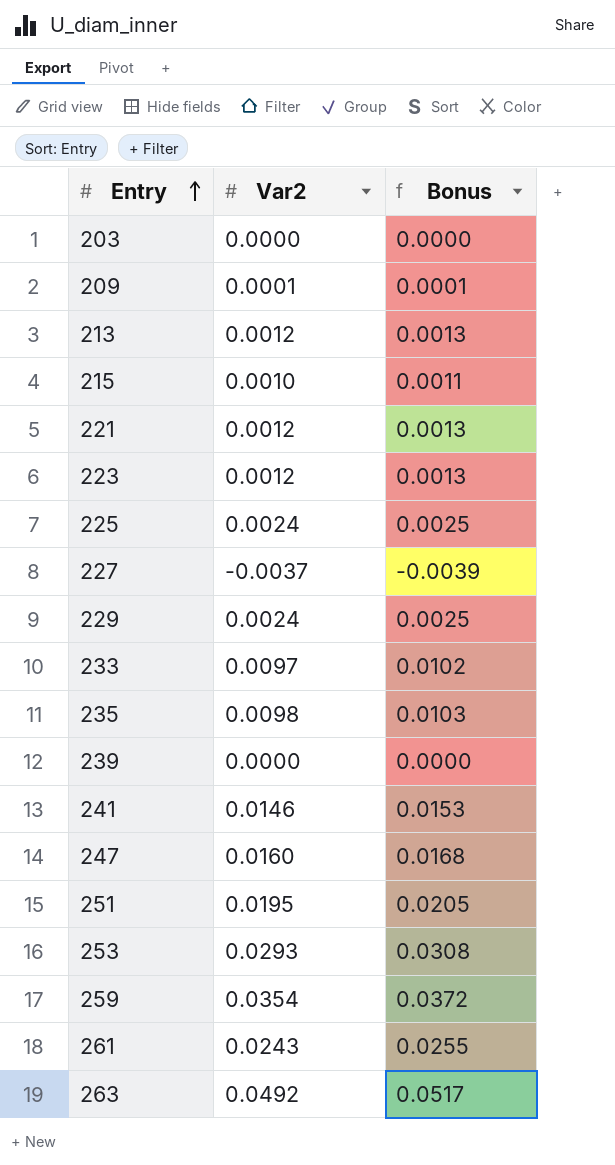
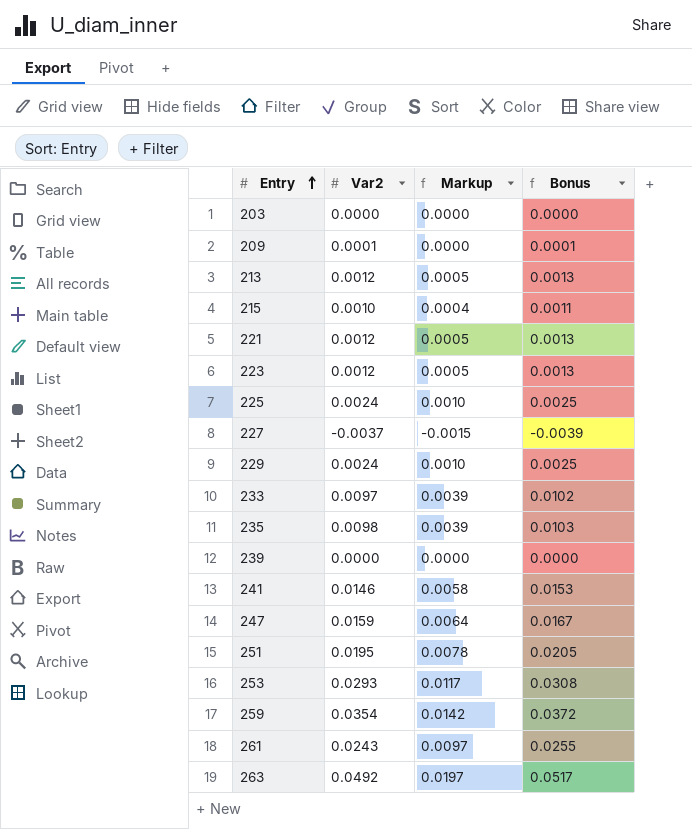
column Markup | formula: none -> [Var2] * 0.4
247 | Var2: 0.0160 -> 0.0159
247 | Bonus: 0.0168 -> 0.0167

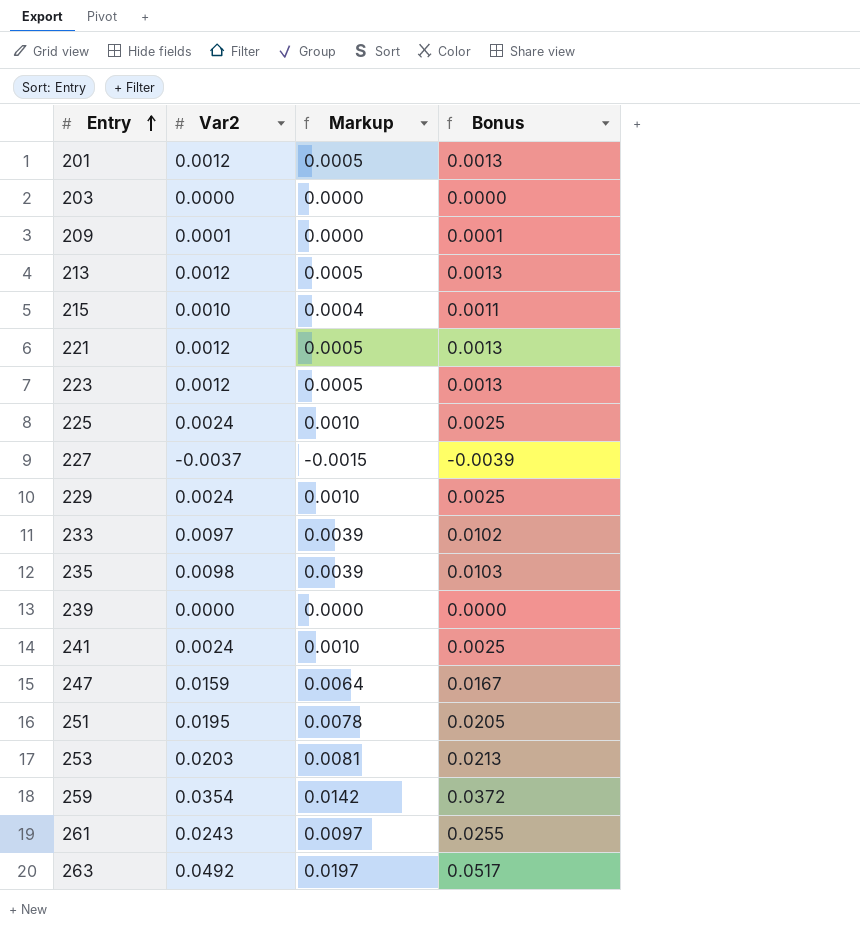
row 201: none -> 0.0012 | 0.0005 | 0.0013
241 | Var2: 0.0146 -> 0.0024
241 | Markup: 0.0058 -> 0.0010
241 | Bonus: 0.0153 -> 0.0025
253 | Var2: 0.0293 -> 0.0203
253 | Markup: 0.0117 -> 0.0081
253 | Bonus: 0.0308 -> 0.0213

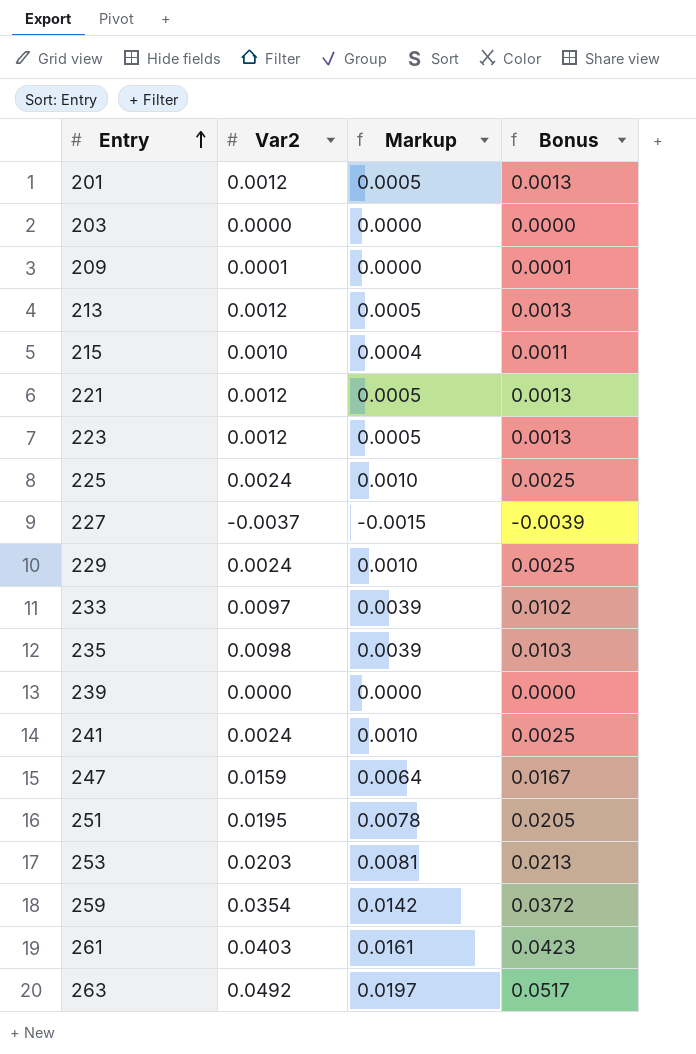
261 | Var2: 0.0243 -> 0.0403
261 | Markup: 0.0097 -> 0.0161
261 | Bonus: 0.0255 -> 0.0423

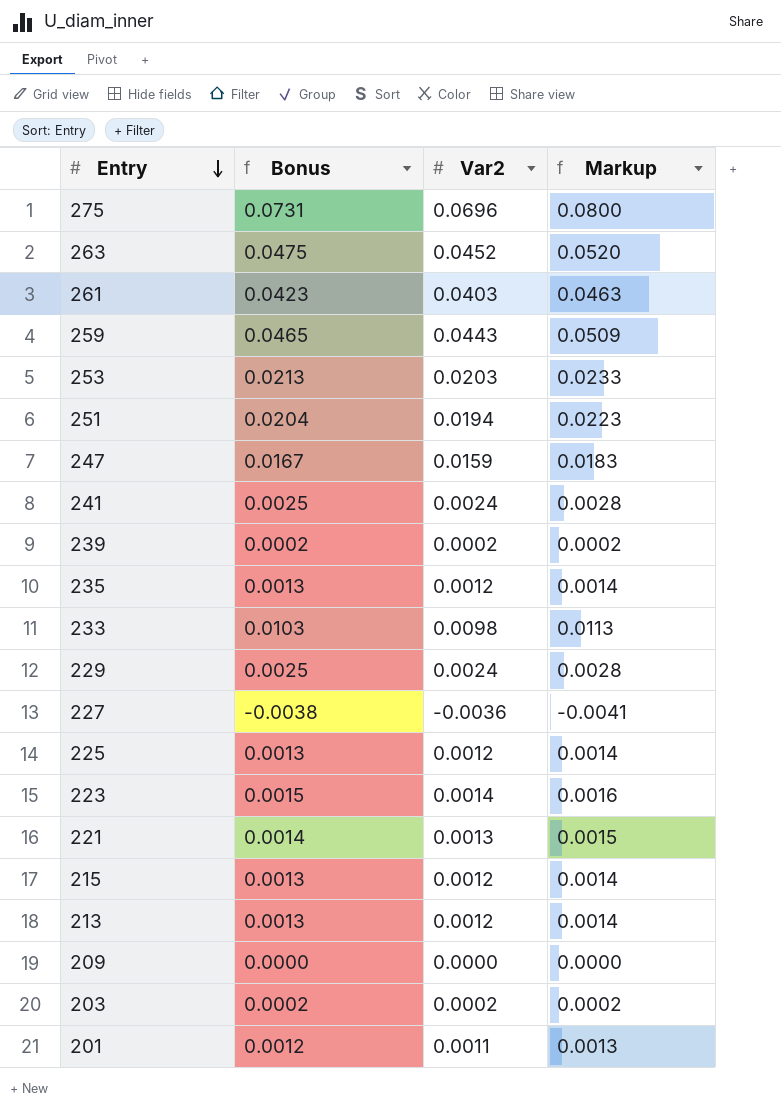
row order: Entry ascending -> Entry descending
column Bonus | position: 4 -> 2
column Markup | formula: [Var2] * 0.4 -> [Var2] * 1.15
row 275: none -> 0.0731 | 0.0696 | 0.0800
263 | Bonus: 0.0517 -> 0.0475
263 | Var2: 0.0492 -> 0.0452
259 | Bonus: 0.0372 -> 0.0465
259 | Var2: 0.0354 -> 0.0443
251 | Bonus: 0.0205 -> 0.0204
251 | Var2: 0.0195 -> 0.0194
239 | Bonus: 0.0000 -> 0.0002
239 | Var2: 0.0000 -> 0.0002
235 | Bonus: 0.0103 -> 0.0013
235 | Var2: 0.0098 -> 0.0012
233 | Bonus: 0.0102 -> 0.0103
233 | Var2: 0.0097 -> 0.0098
227 | Bonus: -0.0039 -> -0.0038
227 | Var2: -0.0037 -> -0.0036
225 | Bonus: 0.0025 -> 0.0013
225 | Var2: 0.0024 -> 0.0012
223 | Bonus: 0.0013 -> 0.0015
223 | Var2: 0.0012 -> 0.0014
221 | Bonus: 0.0013 -> 0.0014
221 | Var2: 0.0012 -> 0.0013
215 | Bonus: 0.0011 -> 0.0013
215 | Var2: 0.0010 -> 0.0012
209 | Bonus: 0.0001 -> 0.0000
209 | Var2: 0.0001 -> 0.0000
203 | Bonus: 0.0000 -> 0.0002
203 | Var2: 0.0000 -> 0.0002
201 | Bonus: 0.0013 -> 0.0012
201 | Var2: 0.0012 -> 0.0011

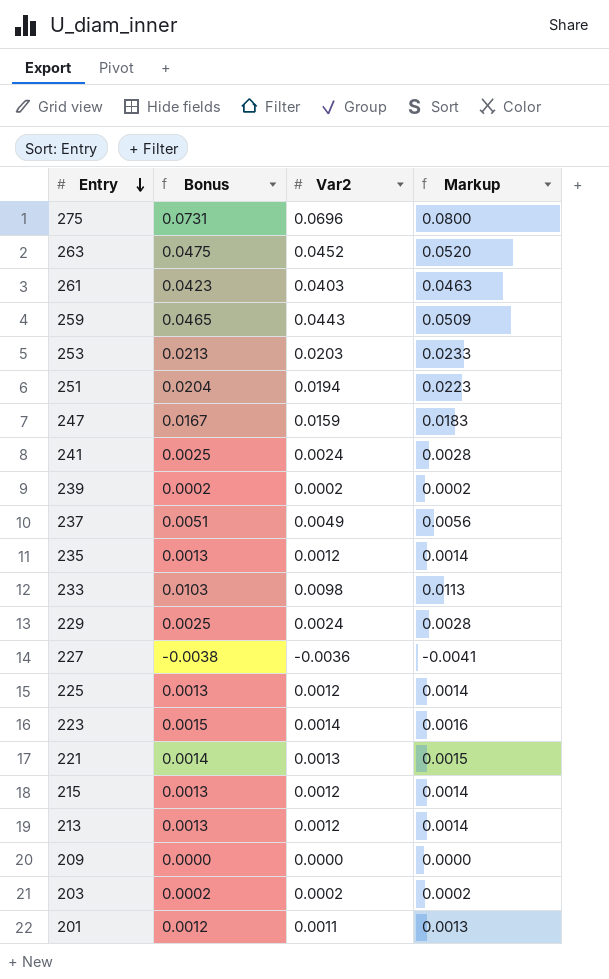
row 237: none -> 0.0051 | 0.0049 | 0.0056

